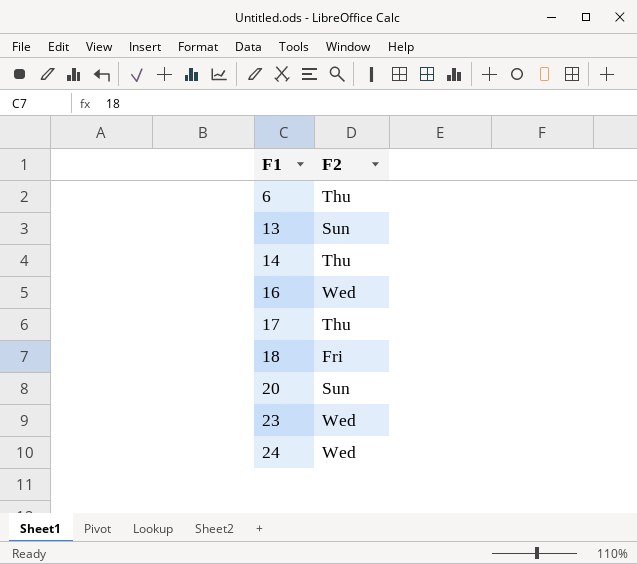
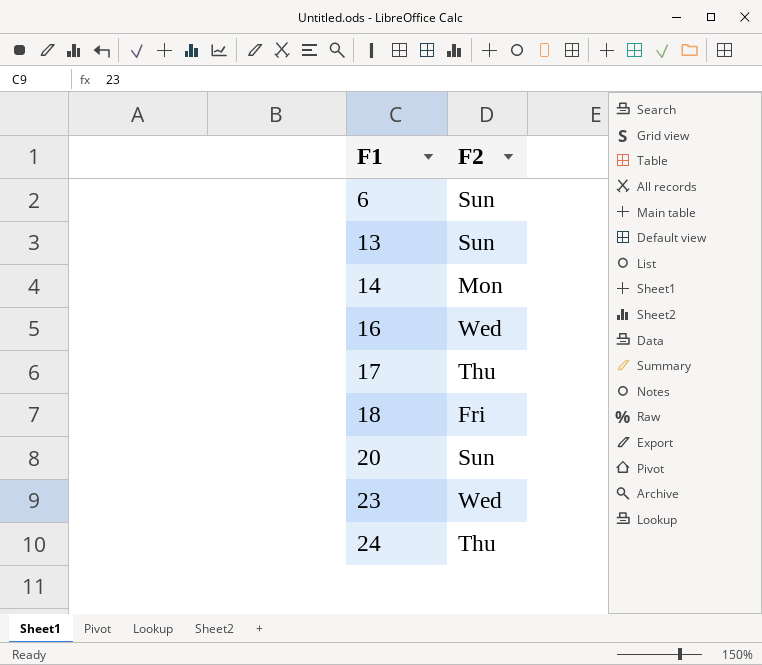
6 | F2: Thu -> Sun
14 | F2: Thu -> Mon
24 | F2: Wed -> Thu

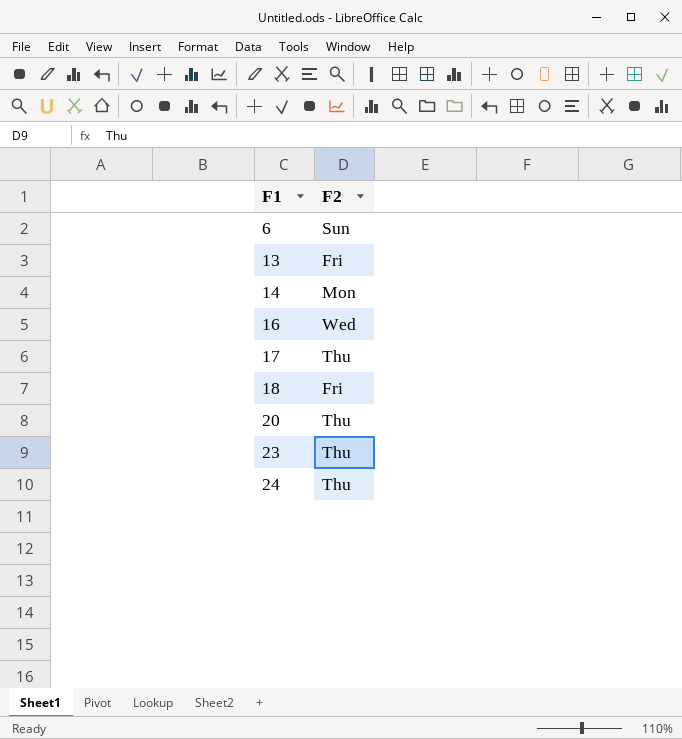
13 | F2: Sun -> Fri
20 | F2: Sun -> Thu
23 | F2: Wed -> Thu

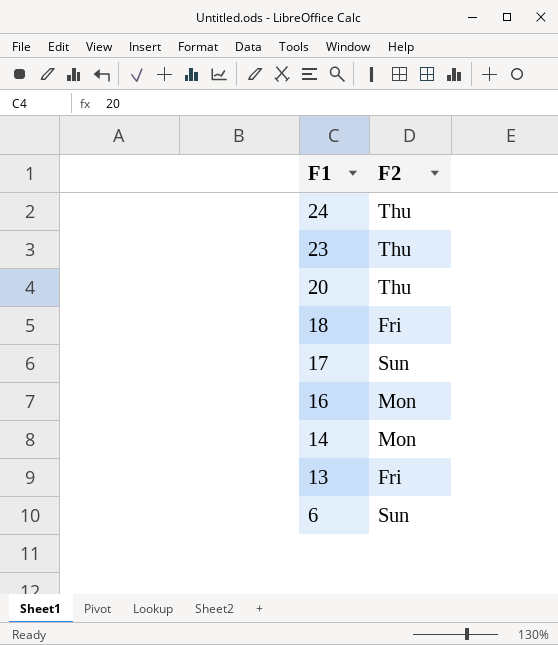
row order: F1 ascending -> F1 descending
17 | F2: Thu -> Sun
16 | F2: Wed -> Mon

